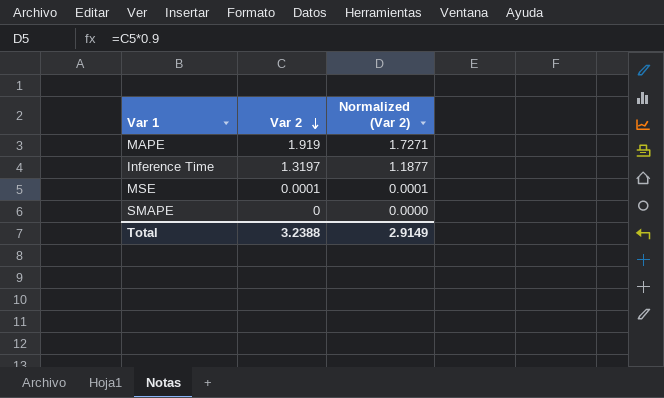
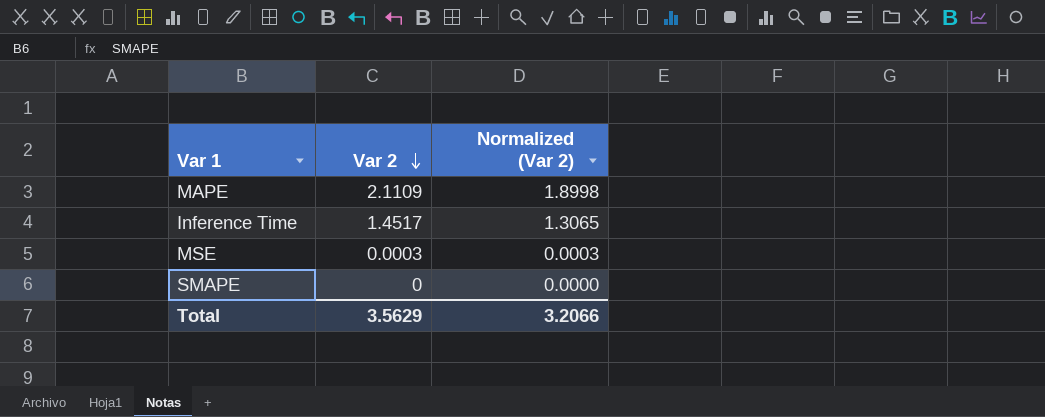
MAPE | Var 2: 1.919 -> 2.1109
MAPE | Normalized (Var 2): 1.7271 -> 1.8998
Inference Time | Var 2: 1.3197 -> 1.4517
Inference Time | Normalized (Var 2): 1.1877 -> 1.3065
MSE | Var 2: 0.0001 -> 0.0003
MSE | Normalized (Var 2): 0.0001 -> 0.0003
Total | Var 2: 3.2388 -> 3.5629
Total | Normalized (Var 2): 2.9149 -> 3.2066

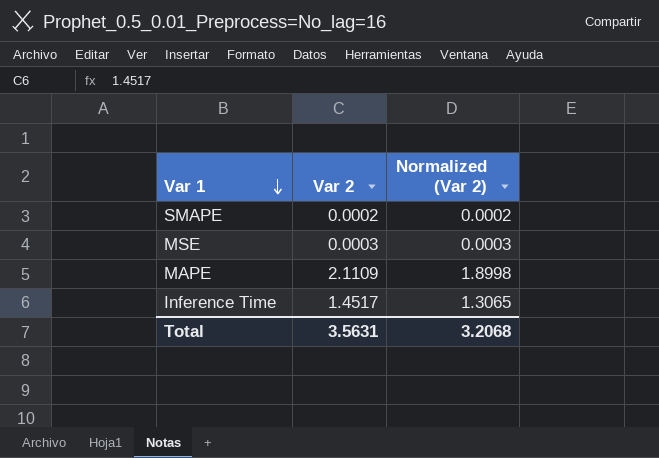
row order: Var 2 descending -> Var 1 descending
SMAPE | Var 2: 0 -> 0.0002
SMAPE | Normalized (Var 2): 0.0000 -> 0.0002
Total | Var 2: 3.5629 -> 3.5631
Total | Normalized (Var 2): 3.2066 -> 3.2068

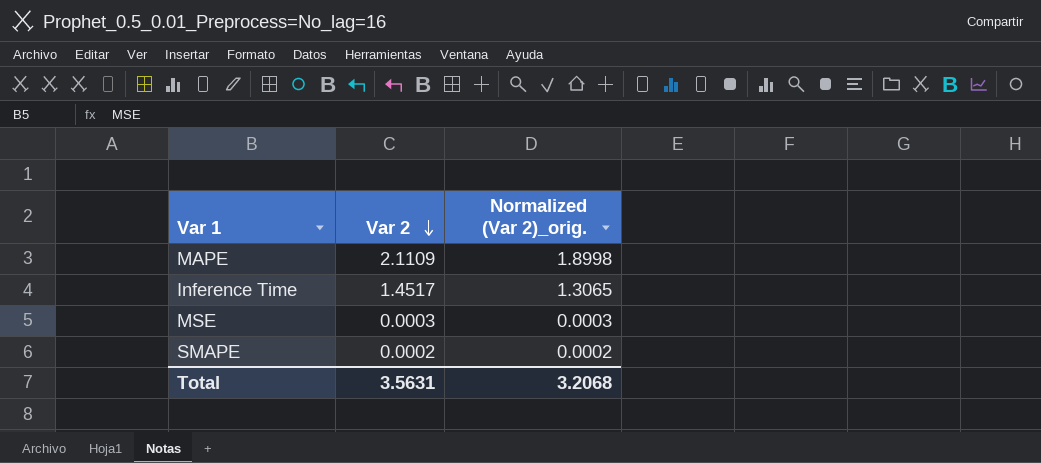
row order: Var 1 descending -> Var 2 descending
column name: Normalized (Var 2) -> Normalized (Var 2)_orig.

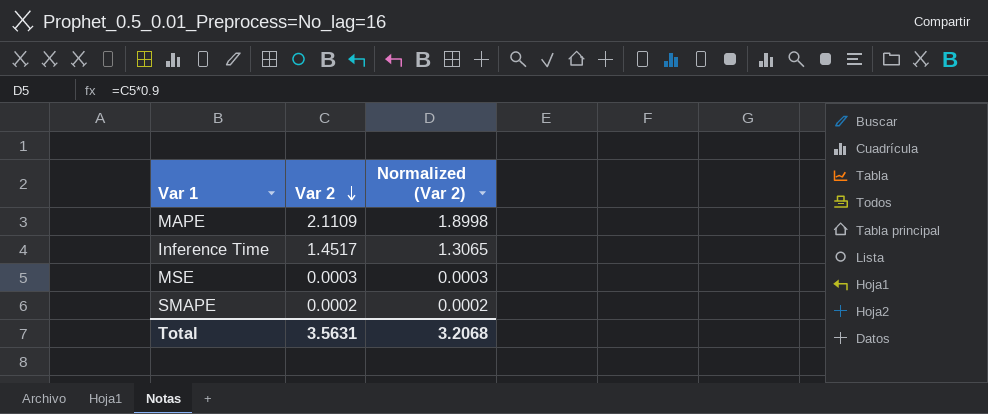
column name: Normalized (Var 2)_orig. -> Normalized (Var 2)

